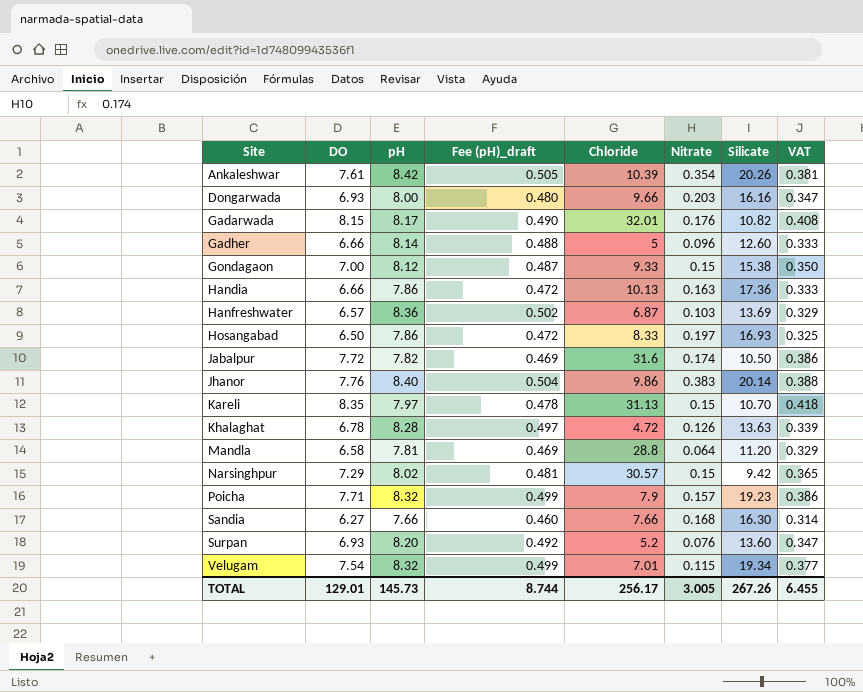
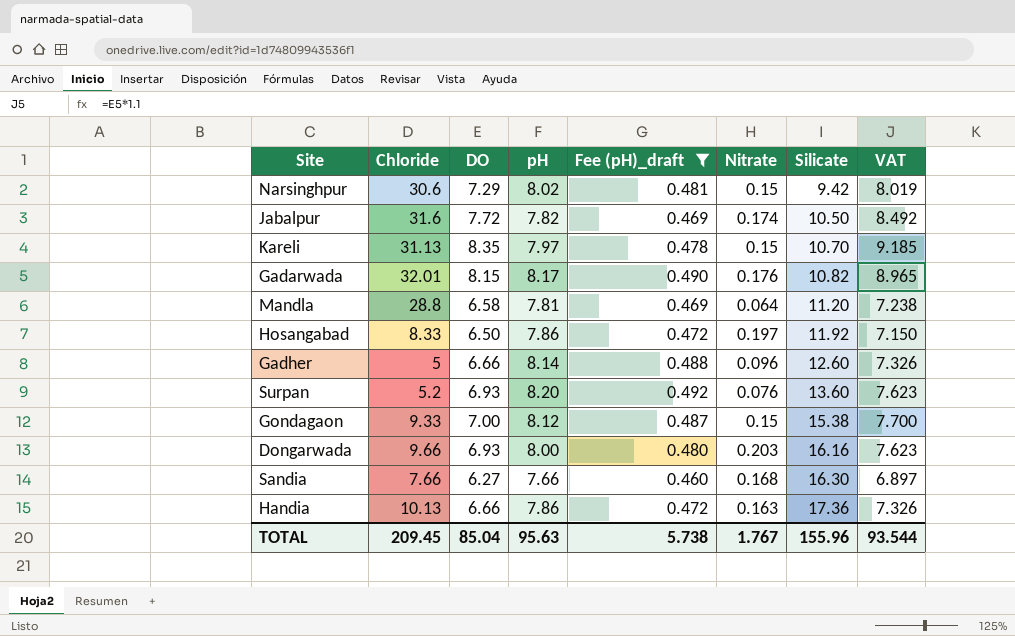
filter: none -> Fee (pH)_draft <= 0.492
row order: Site ascending -> Silicate ascending
column Chloride | position: 5 -> 2
column VAT | formula: [DO] * 0.05 -> [DO] * 1.1
Narsinghpur | Chloride: 30.57 -> 30.6
Hosangabad | Silicate: 16.93 -> 11.92
TOTAL | Chloride: 256.17 -> 209.45
TOTAL | DO: 129.01 -> 85.04
TOTAL | pH: 145.73 -> 95.63
TOTAL | Fee (pH)_draft: 8.744 -> 5.738
TOTAL | Nitrate: 3.005 -> 1.767
TOTAL | Silicate: 267.26 -> 155.96
TOTAL | VAT: 6.455 -> 93.544

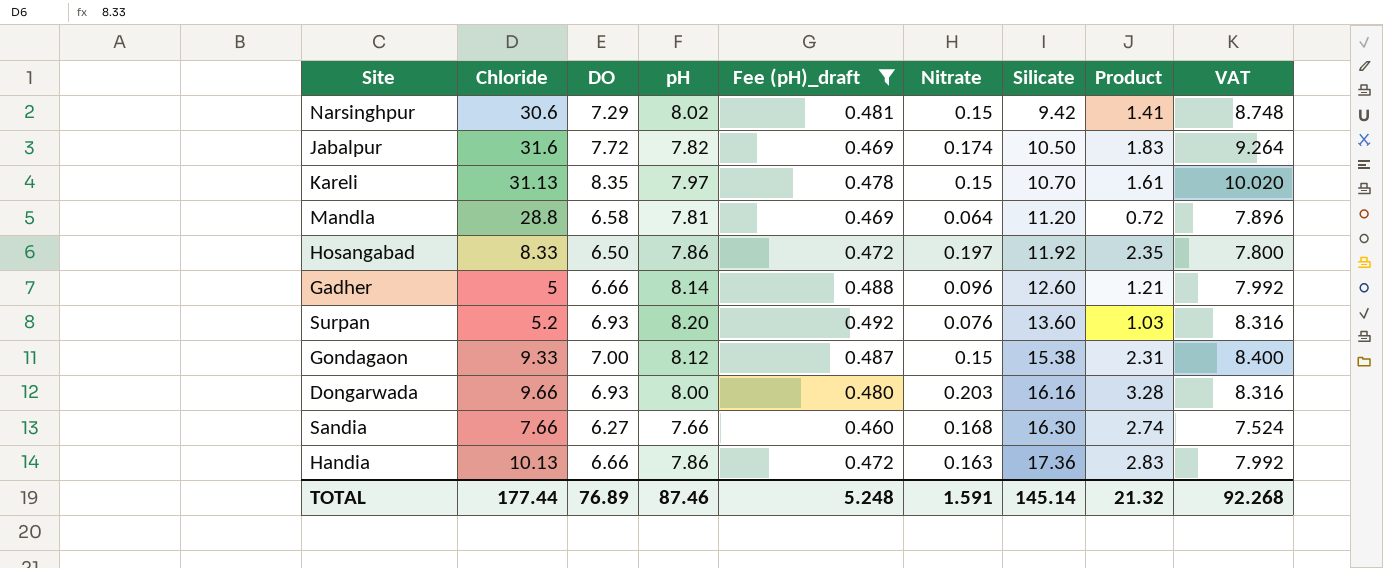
column Product | formula: none -> [Nitrate] * [Silicate]
column VAT | formula: [DO] * 1.1 -> [DO] * 1.2
row Gadarwada: 32.01 | 8.15 | 8.17 | 0.490 | 0.176 | 10.82 | 8.965 -> none
TOTAL | Chloride: 209.45 -> 177.44
TOTAL | DO: 85.04 -> 76.89
TOTAL | pH: 95.63 -> 87.46
TOTAL | Fee (pH)_draft: 5.738 -> 5.248
TOTAL | Nitrate: 1.767 -> 1.591
TOTAL | Silicate: 155.96 -> 145.14
TOTAL | VAT: 93.544 -> 92.268

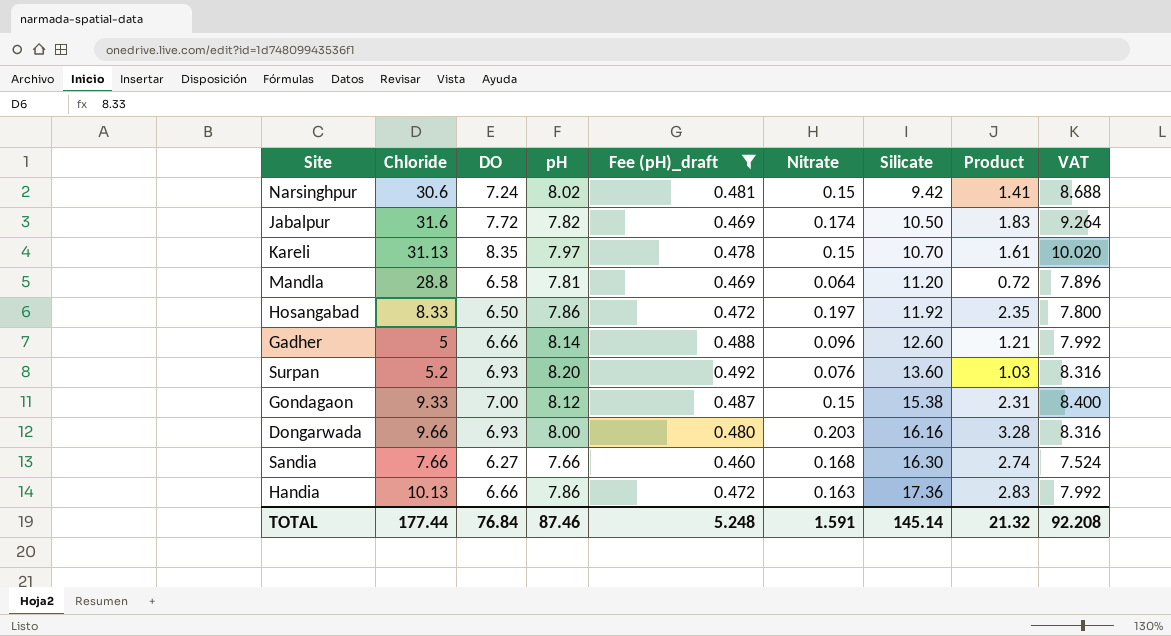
Narsinghpur | DO: 7.29 -> 7.24
Narsinghpur | VAT: 8.748 -> 8.688
TOTAL | DO: 76.89 -> 76.84
TOTAL | VAT: 92.268 -> 92.208

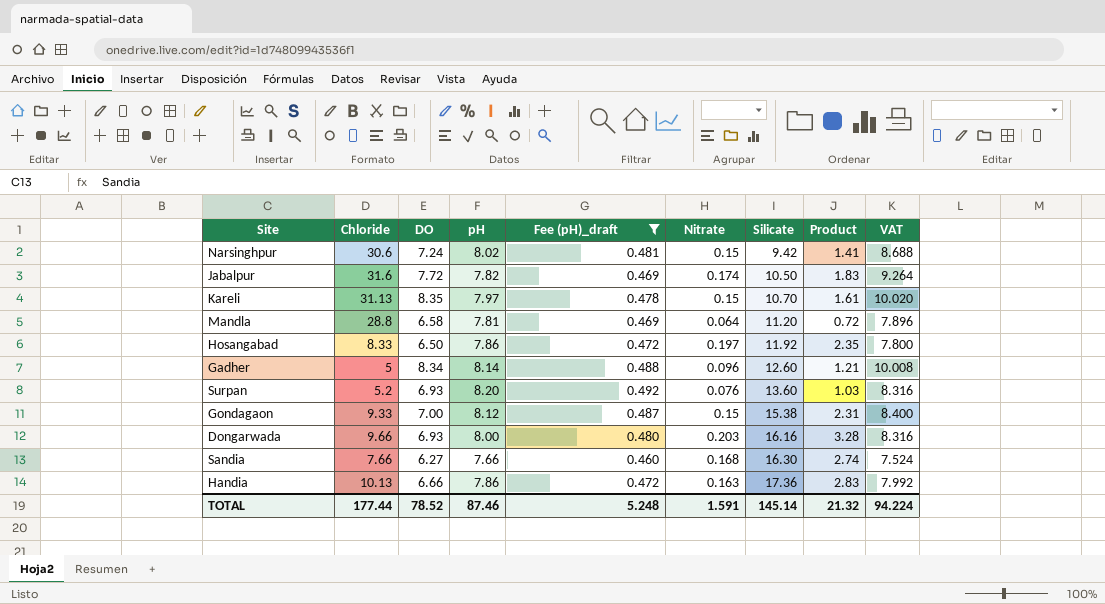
Gadher | DO: 6.66 -> 8.34
Gadher | VAT: 7.992 -> 10.008
TOTAL | DO: 76.84 -> 78.52
TOTAL | VAT: 92.208 -> 94.224

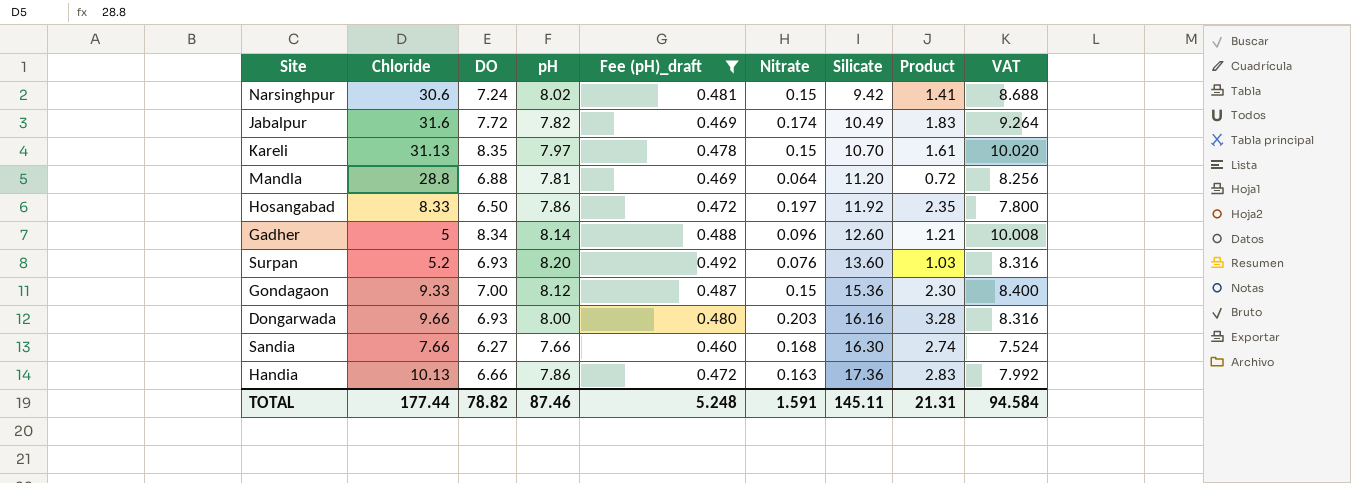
Jabalpur | Silicate: 10.50 -> 10.49
Mandla | DO: 6.58 -> 6.88
Mandla | VAT: 7.896 -> 8.256
Gondagaon | Silicate: 15.38 -> 15.36
Gondagaon | Product: 2.31 -> 2.30
TOTAL | DO: 78.52 -> 78.82
TOTAL | Silicate: 145.14 -> 145.11
TOTAL | Product: 21.32 -> 21.31
TOTAL | VAT: 94.224 -> 94.584

